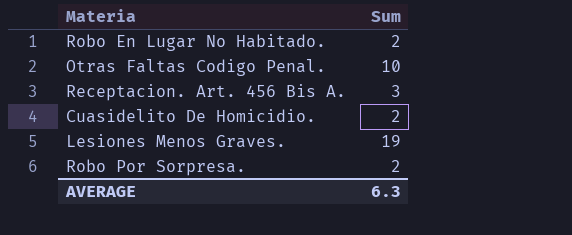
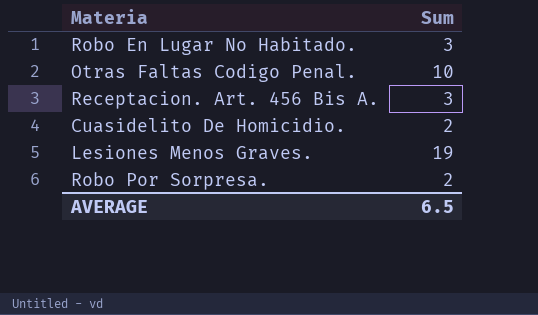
Robo En Lugar No Habitado. | Sum: 2 -> 3
AVERAGE | Sum: 6.3 -> 6.5

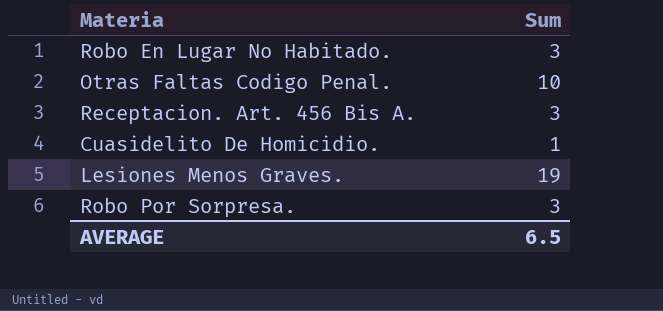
Cuasidelito De Homicidio. | Sum: 2 -> 1
Robo Por Sorpresa. | Sum: 2 -> 3

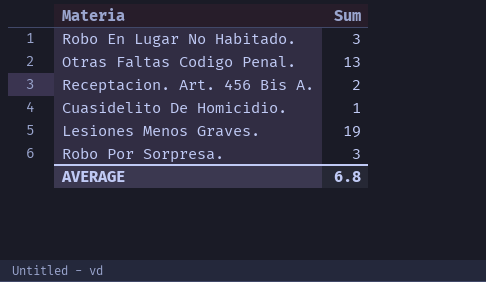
Otras Faltas Codigo Penal. | Sum: 10 -> 13
Receptacion. Art. 456 Bis A. | Sum: 3 -> 2
AVERAGE | Sum: 6.5 -> 6.8

